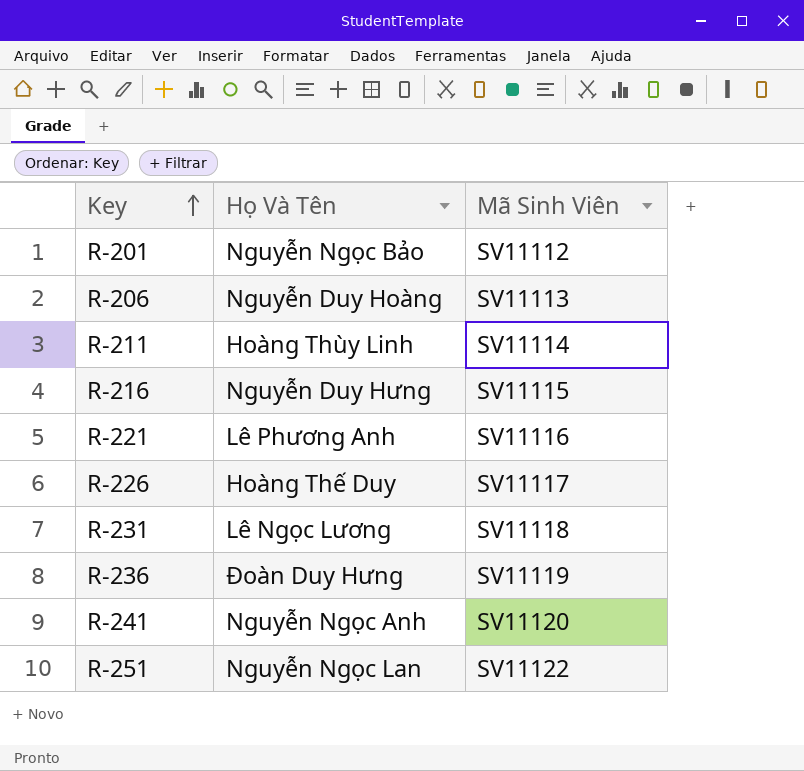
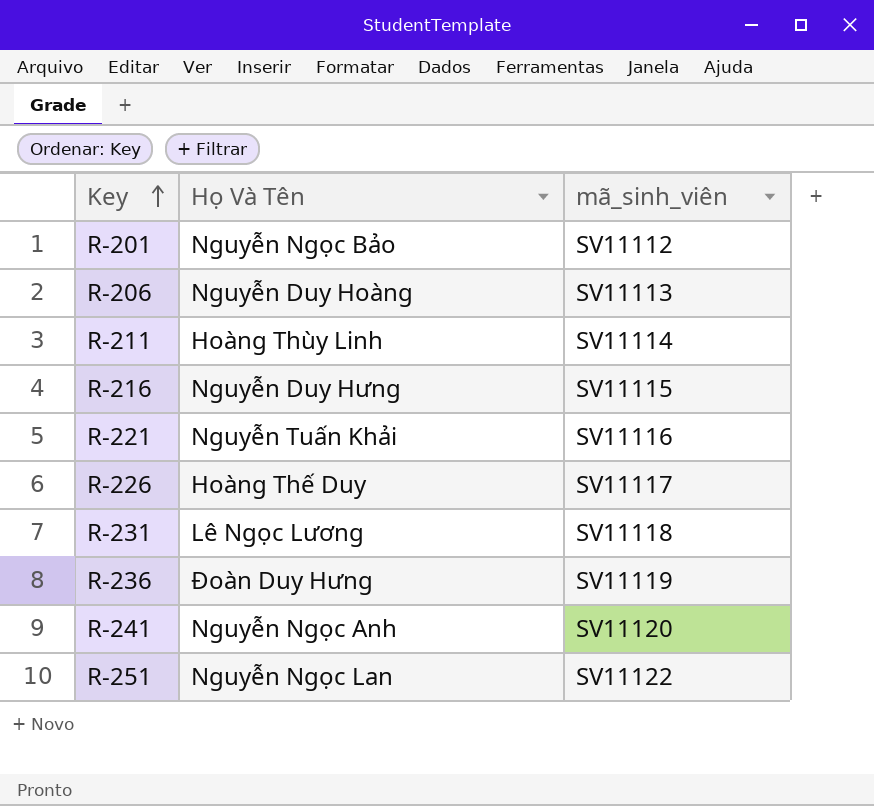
column name: Mã Sinh Viên -> mã_sinh_viên
R-221 | Họ Và Tên: Lê Phương Anh -> Nguyễn Tuấn Khải

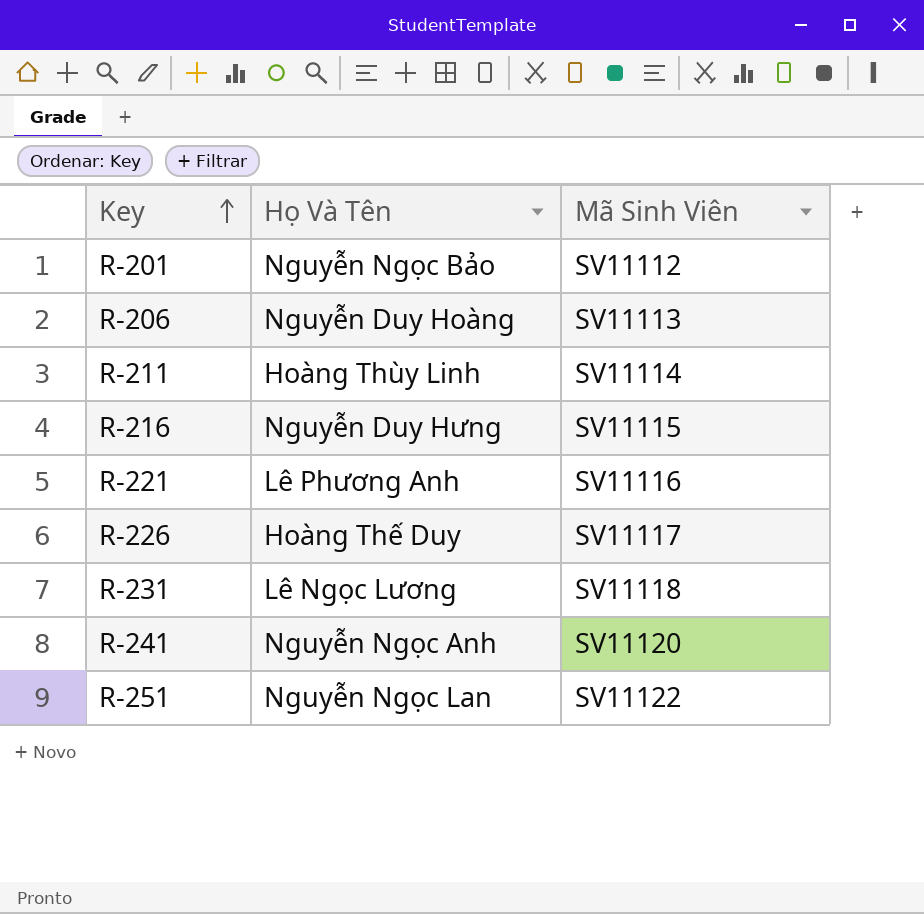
column name: mã_sinh_viên -> Mã Sinh Viên
row R-236: Đoàn Duy Hưng | SV11119 -> none
R-221 | Họ Và Tên: Nguyễn Tuấn Khải -> Lê Phương Anh

